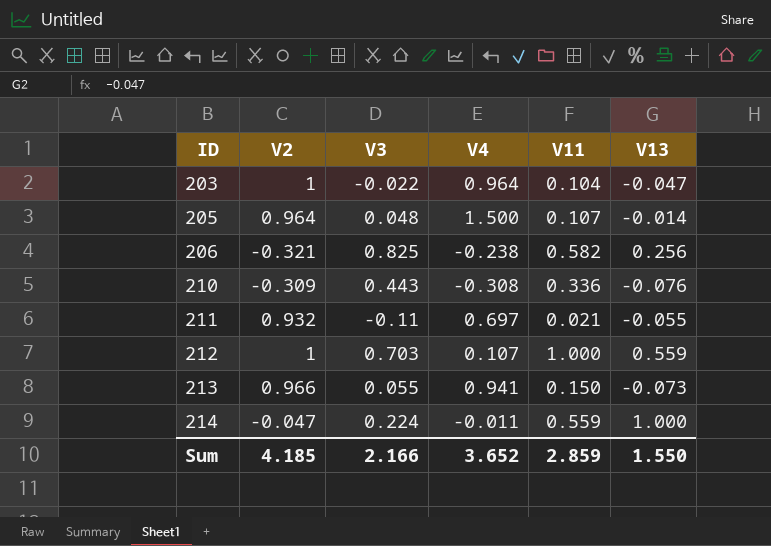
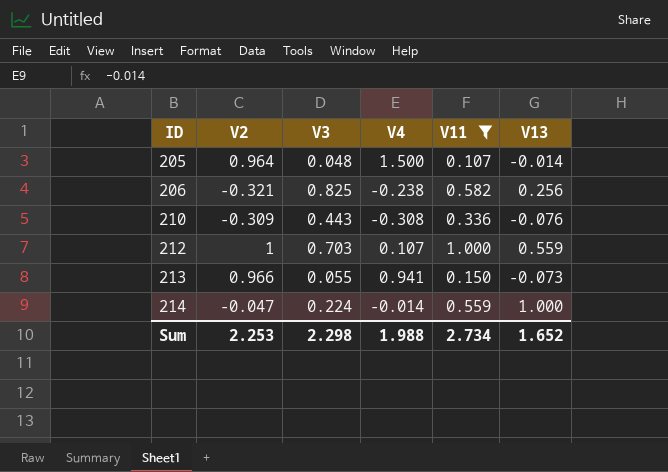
filter: none -> V11 >= 0.107
214 | V4: -0.011 -> -0.014
Sum | V2: 4.185 -> 2.253
Sum | V3: 2.166 -> 2.298
Sum | V4: 3.652 -> 1.988
Sum | V11: 2.859 -> 2.734
Sum | V13: 1.550 -> 1.652

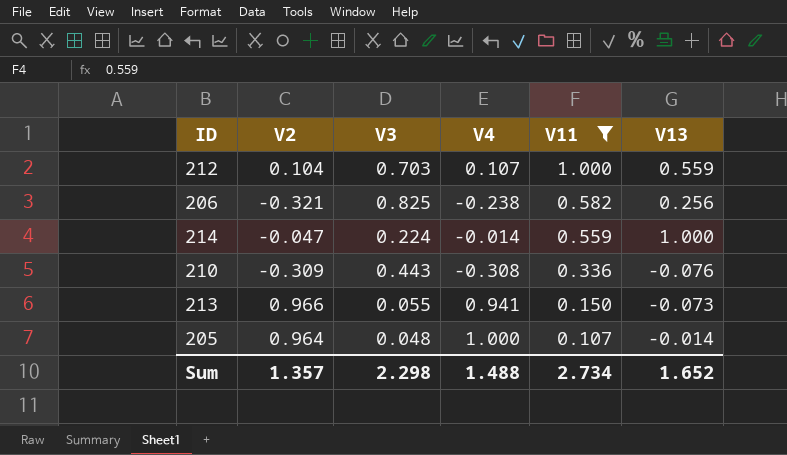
row order: ID ascending -> V11 descending
212 | V2: 1 -> 0.104
205 | V4: 1.500 -> 1.000
Sum | V2: 2.253 -> 1.357
Sum | V4: 1.988 -> 1.488

